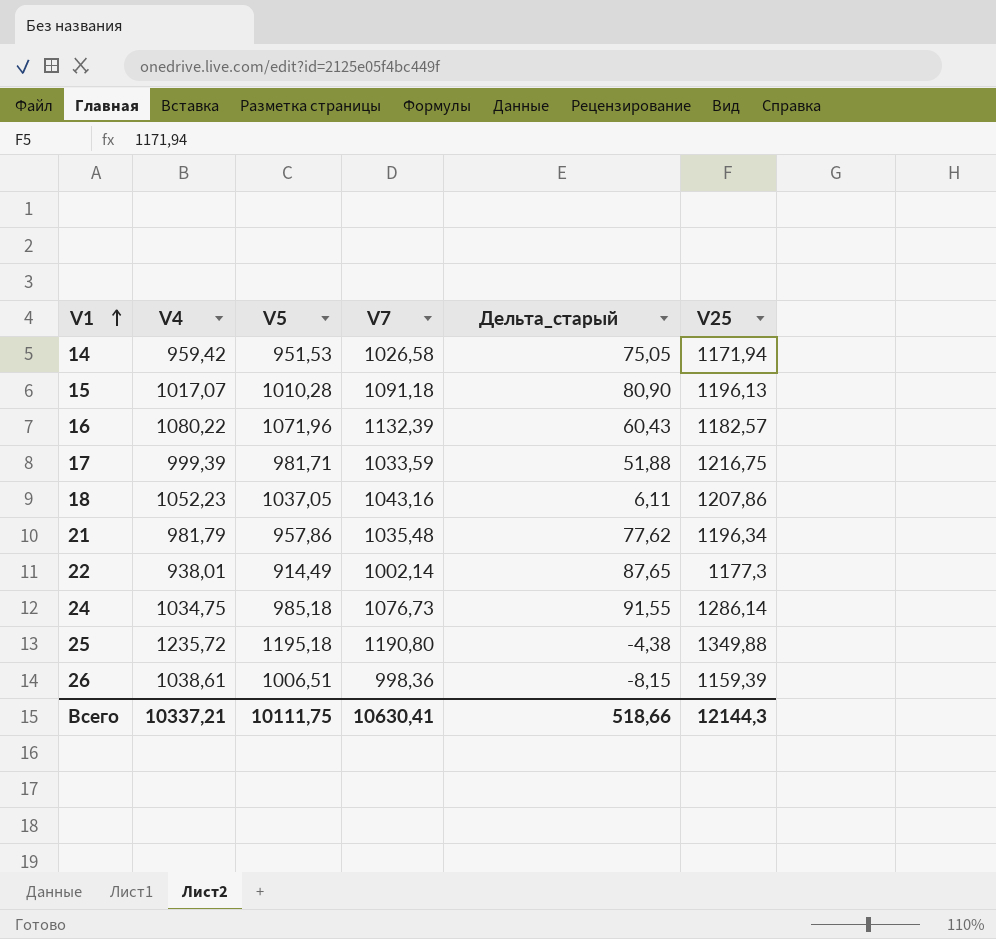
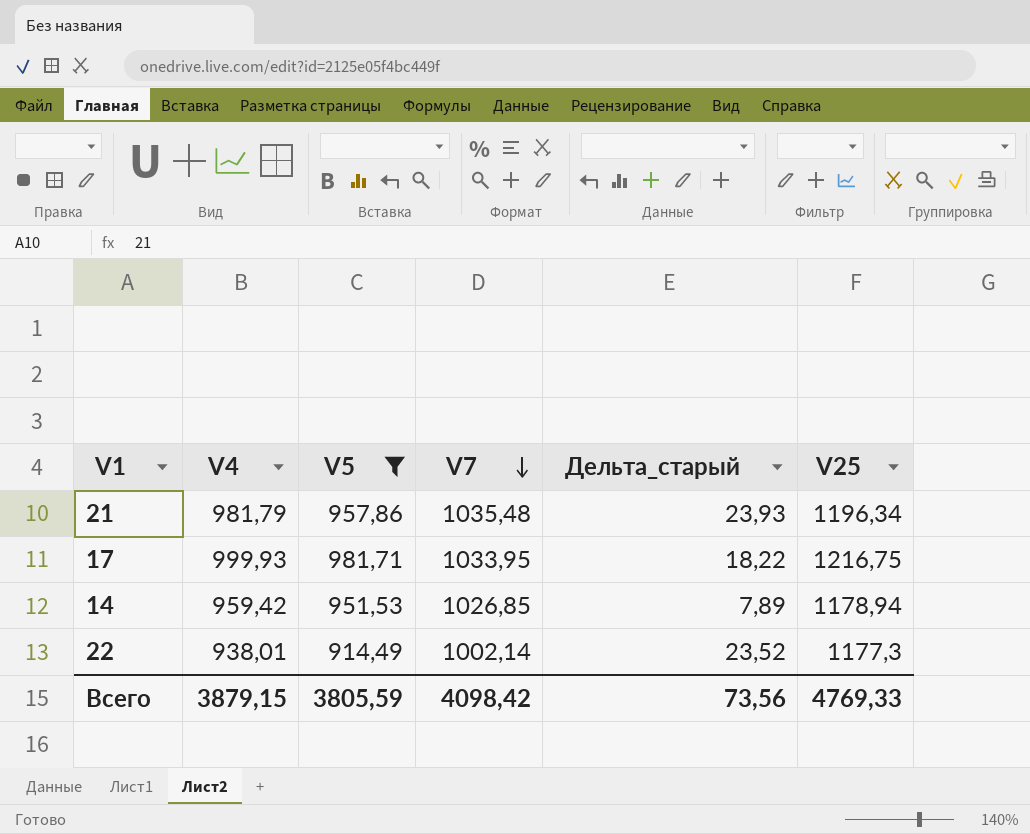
filter: none -> V5 <= 981,71
row order: V1 ascending -> V7 descending
column Дельта_старый | formula: [V7] - [V5] -> [V4] - [V5]
17 | V4: 999,39 -> 999,93
17 | V7: 1033,59 -> 1033,95
14 | V7: 1026,58 -> 1026,85
14 | V25: 1171,94 -> 1178,94
Всего | V4: 10337,21 -> 3879,15
Всего | V5: 10111,75 -> 3805,59
Всего | V7: 10630,41 -> 4098,42
Всего | Дельта_старый: 518,66 -> 73,56
Всего | V25: 12144,3 -> 4769,33

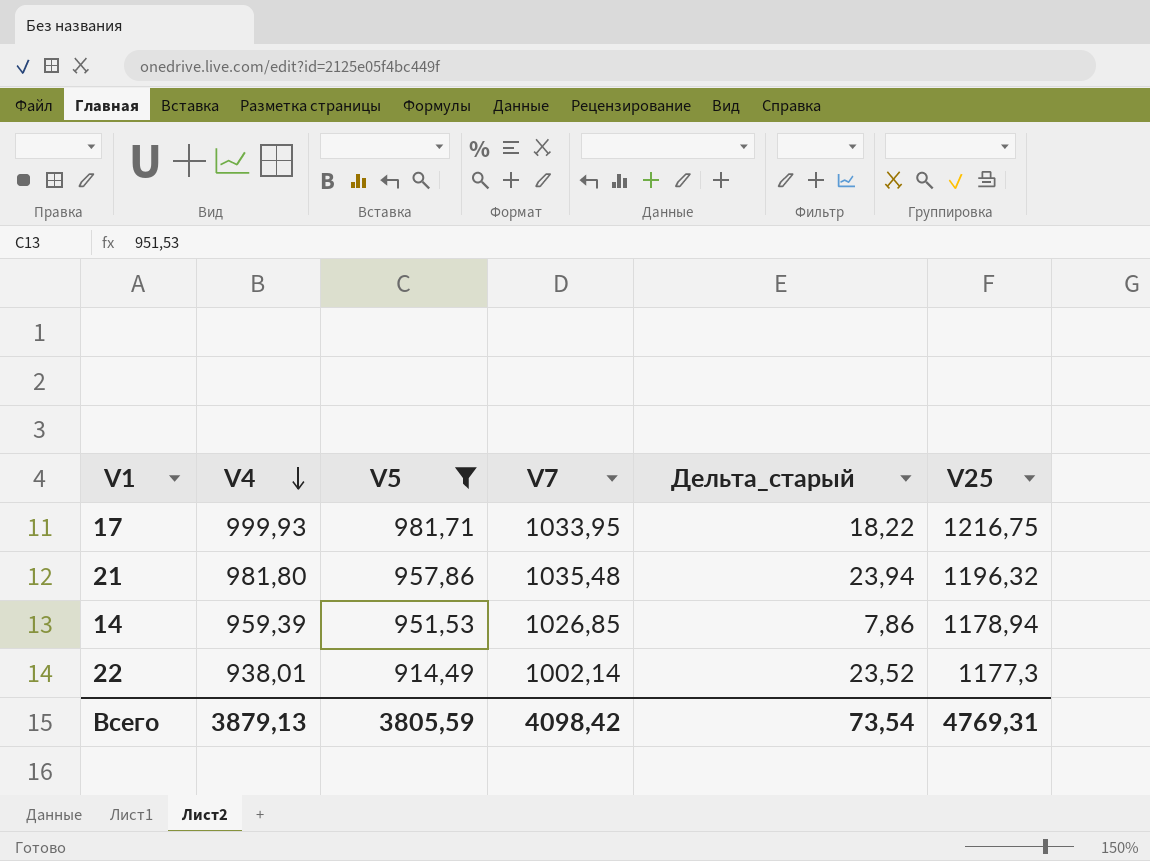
row order: V7 descending -> V4 descending
21 | V4: 981,79 -> 981,80
21 | Дельта_старый: 23,93 -> 23,94
21 | V25: 1196,34 -> 1196,32
14 | V4: 959,42 -> 959,39
14 | Дельта_старый: 7,89 -> 7,86
Всего | V4: 3879,15 -> 3879,13
Всего | Дельта_старый: 73,56 -> 73,54
Всего | V25: 4769,33 -> 4769,31

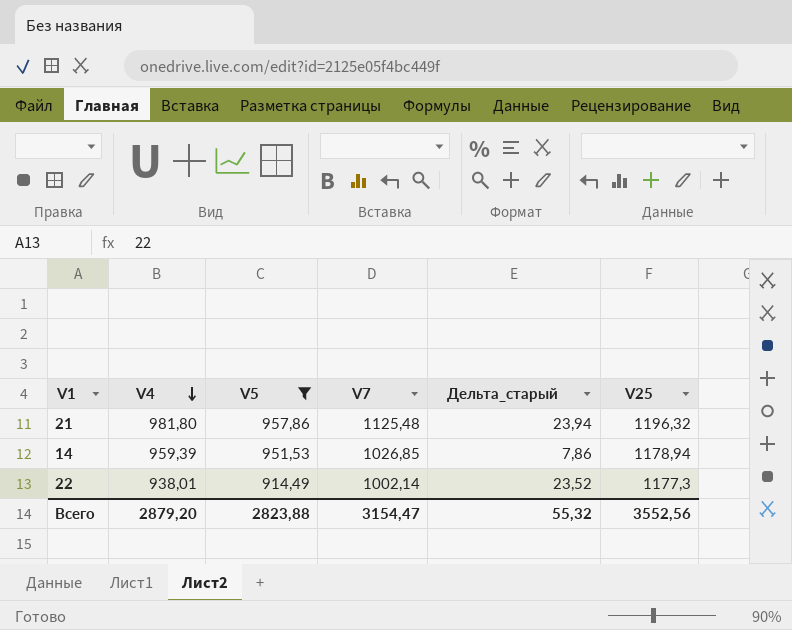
row 17: 999,93 | 981,71 | 1033,95 | 18,22 | 1216,75 -> none
21 | V7: 1035,48 -> 1125,48
Всего | V4: 3879,13 -> 2879,20
Всего | V5: 3805,59 -> 2823,88
Всего | V7: 4098,42 -> 3154,47
Всего | Дельта_старый: 73,54 -> 55,32
Всего | V25: 4769,31 -> 3552,56

